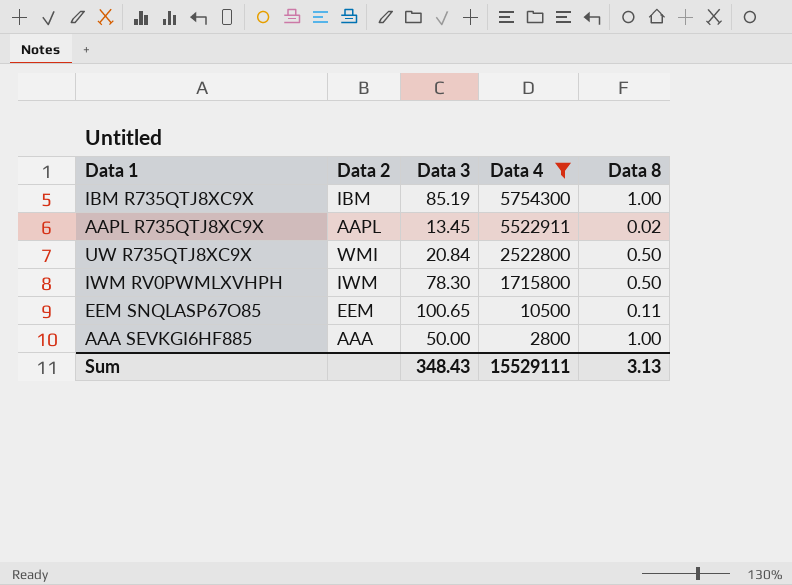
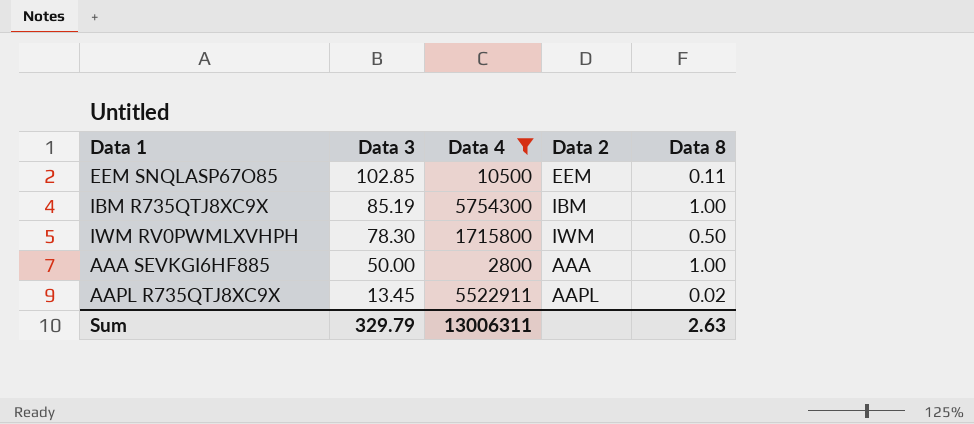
row order: Data 4 descending -> Data 3 descending
column Data 2 | position: 2 -> 4
row UW R735QTJ8XC9X: WMI | 20.84 | 2522800 | 0.50 -> none
EEM SNQLASP67O85 | Data 3: 100.65 -> 102.85
Sum | Data 3: 348.43 -> 329.79
Sum | Data 4: 15529111 -> 13006311
Sum | Data 8: 3.13 -> 2.63

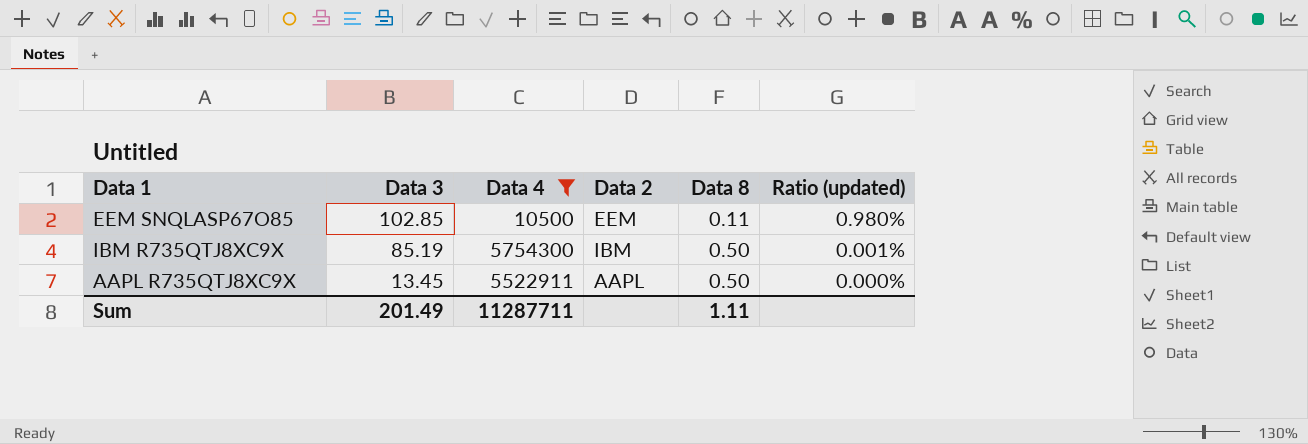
column Ratio (updated) | formula: none -> [Data 3] / [Data 4]
row IWM RV0PWMLXVHPH: 78.30 | 1715800 | IWM | 0.50 -> none
row AAA SEVKGI6HF885: 50.00 | 2800 | AAA | 1.00 -> none
IBM R735QTJ8XC9X | Data 8: 1.00 -> 0.50
AAPL R735QTJ8XC9X | Data 8: 0.02 -> 0.50
Sum | Data 3: 329.79 -> 201.49
Sum | Data 4: 13006311 -> 11287711
Sum | Data 8: 2.63 -> 1.11

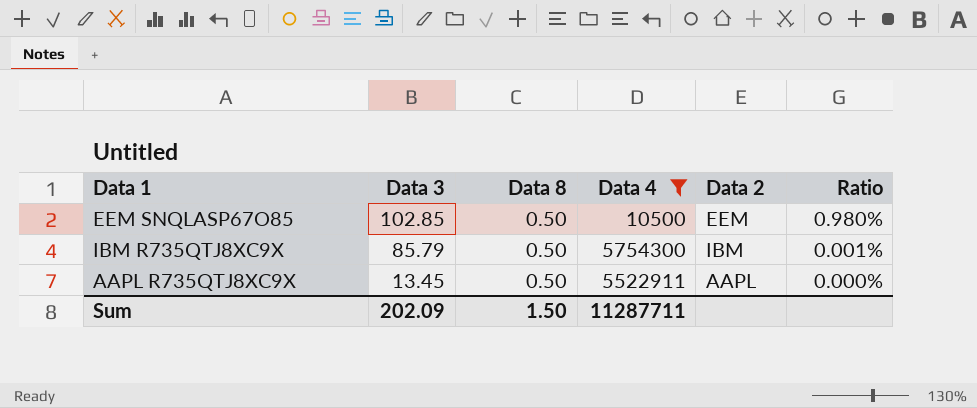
column Data 8 | position: 5 -> 3
column name: Ratio (updated) -> Ratio
EEM SNQLASP67O85 | Data 8: 0.11 -> 0.50
IBM R735QTJ8XC9X | Data 3: 85.19 -> 85.79
Sum | Data 3: 201.49 -> 202.09
Sum | Data 8: 1.11 -> 1.50

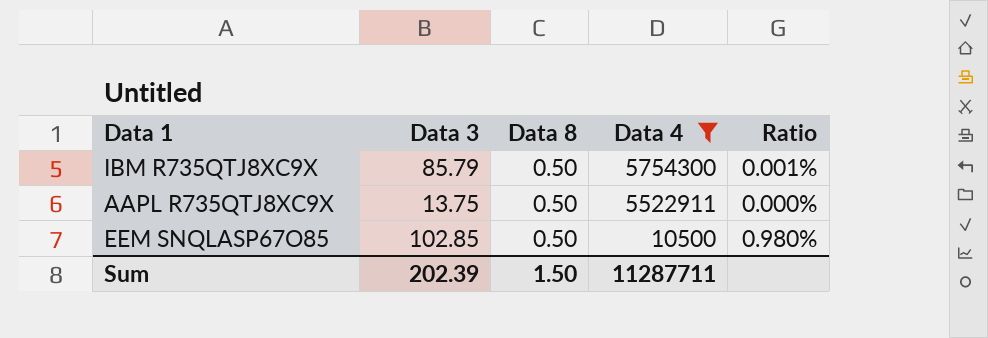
row order: Data 3 descending -> Data 4 descending
column Data 2 | position: 5 -> none
AAPL R735QTJ8XC9X | Data 3: 13.45 -> 13.75
Sum | Data 3: 202.09 -> 202.39

